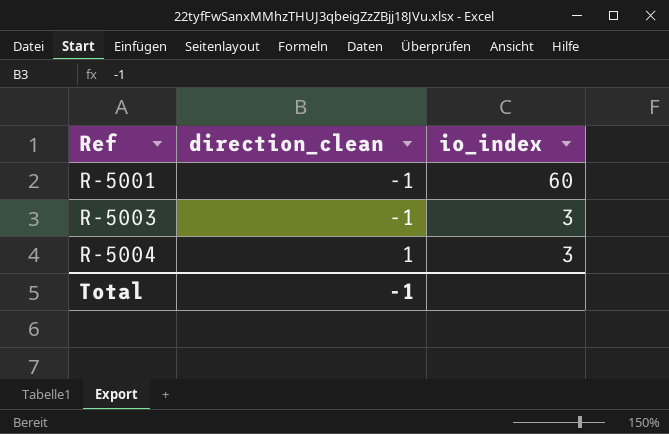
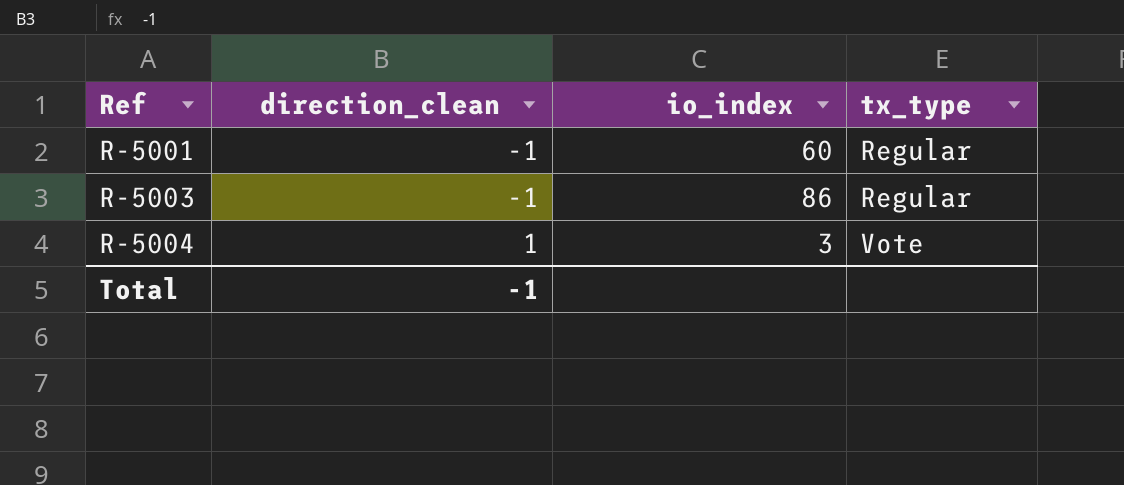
column tx_type | position: none -> 4
R-5003 | io_index: 3 -> 86

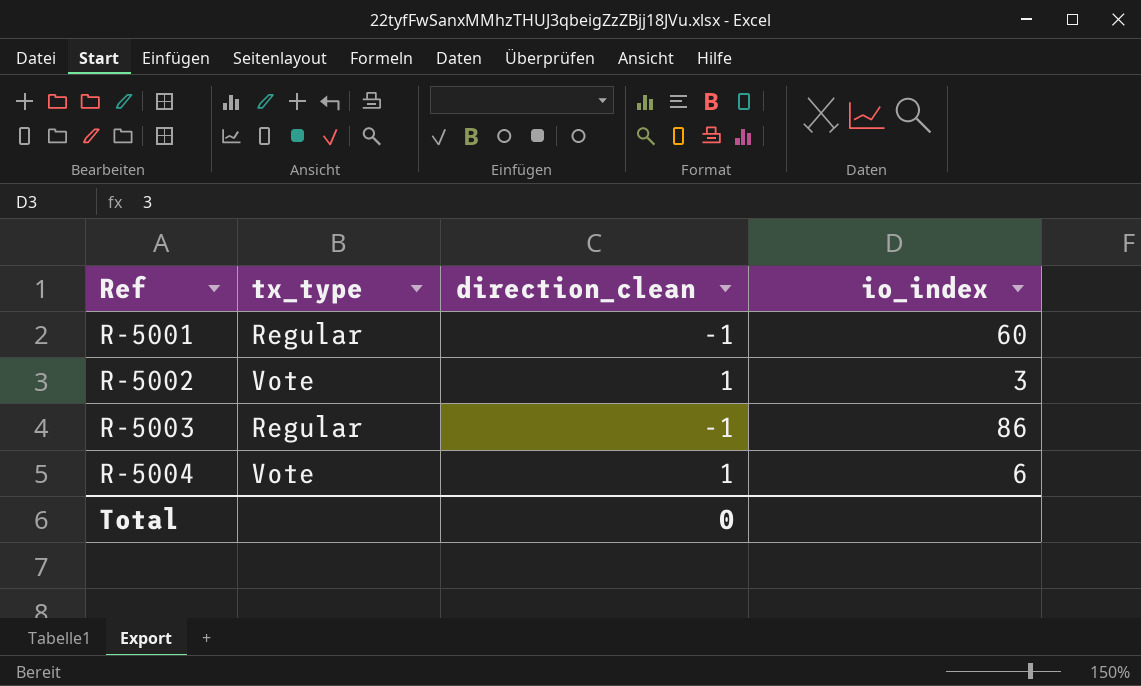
column tx_type | position: 4 -> 2
row R-5002: none -> Vote | 1 | 3
R-5004 | io_index: 3 -> 6
Total | direction_clean: -1 -> 0

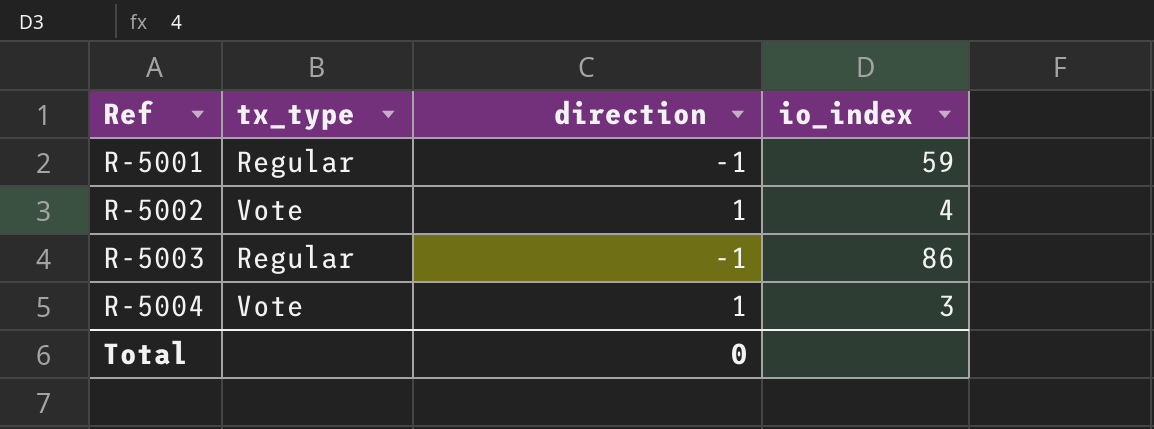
column name: direction_clean -> direction
R-5001 | io_index: 60 -> 59
R-5002 | io_index: 3 -> 4
R-5004 | io_index: 6 -> 3

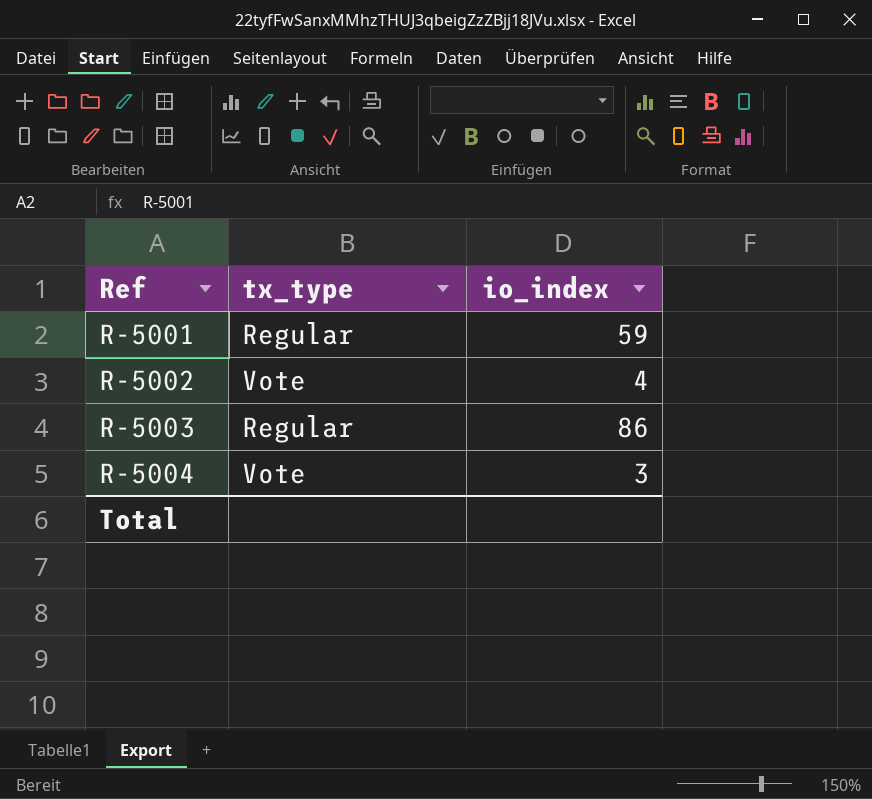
column direction | position: 3 -> none

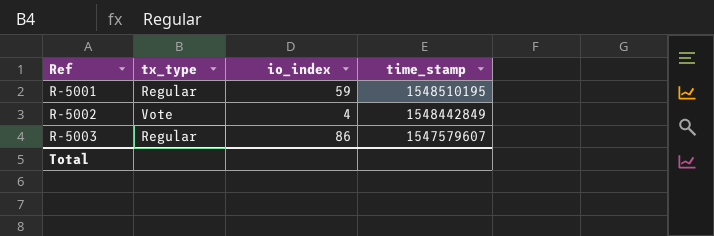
column time_stamp | position: none -> 4
row R-5004: Vote | 3 -> none

